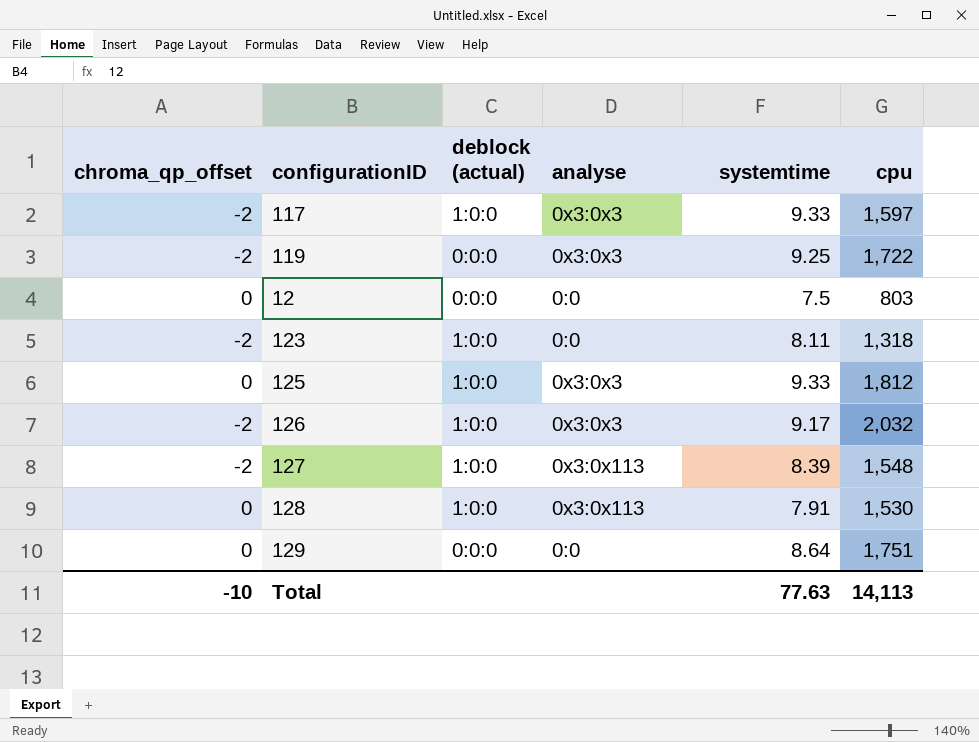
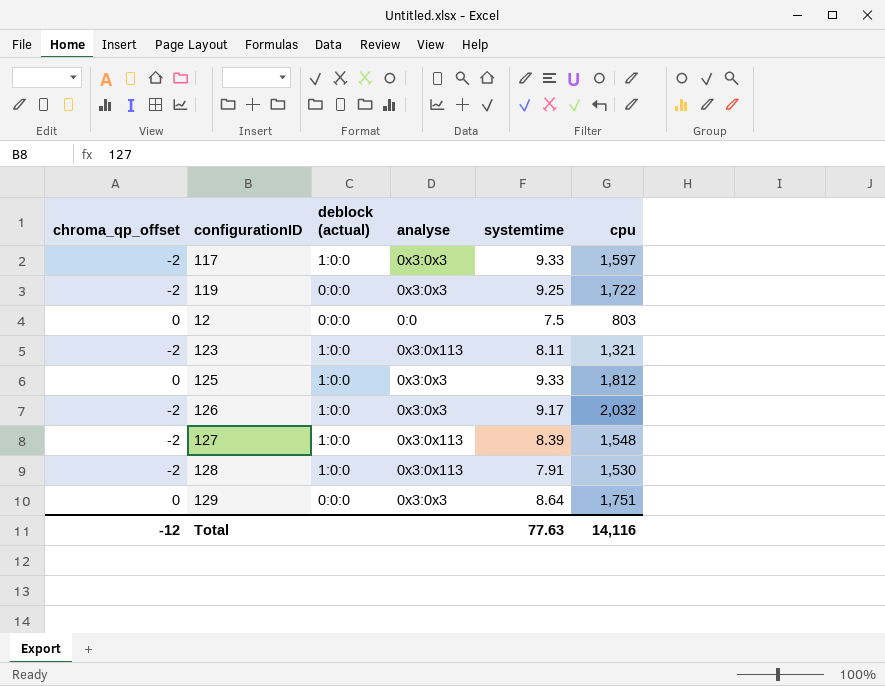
123 | analyse: 0:0 -> 0x3:0x113
123 | cpu: 1,318 -> 1,321
128 | chroma_qp_offset: 0 -> -2
129 | analyse: 0:0 -> 0x3:0x3
Total | chroma_qp_offset: -10 -> -12
Total | cpu: 14,113 -> 14,116

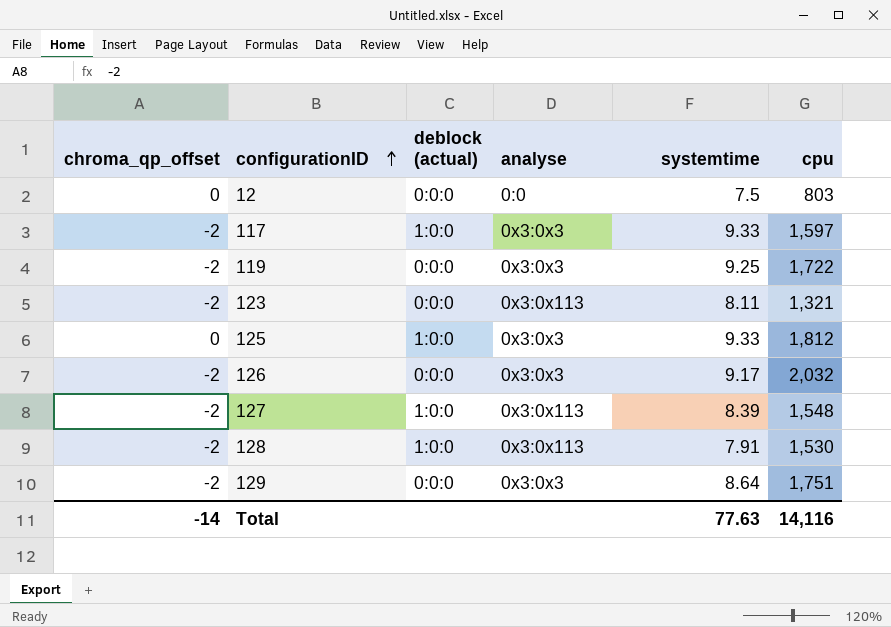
row order: none -> configurationID ascending
123 | deblock (actual): 1:0:0 -> 0:0:0
126 | deblock (actual): 1:0:0 -> 0:0:0
129 | chroma_qp_offset: 0 -> -2
Total | chroma_qp_offset: -12 -> -14

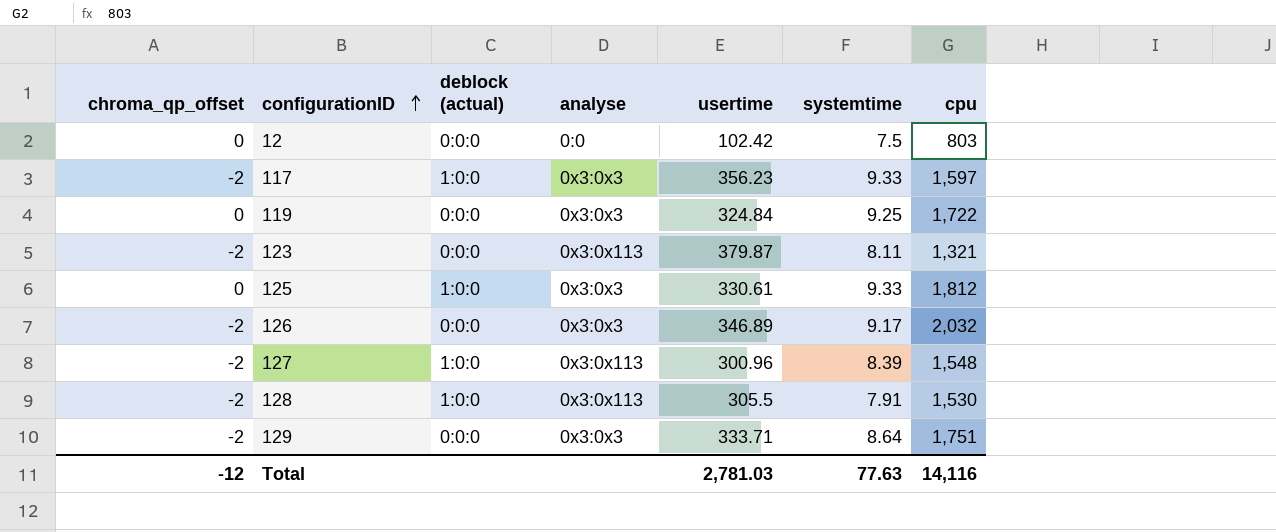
column usertime | position: none -> 5
119 | chroma_qp_offset: -2 -> 0
Total | chroma_qp_offset: -14 -> -12

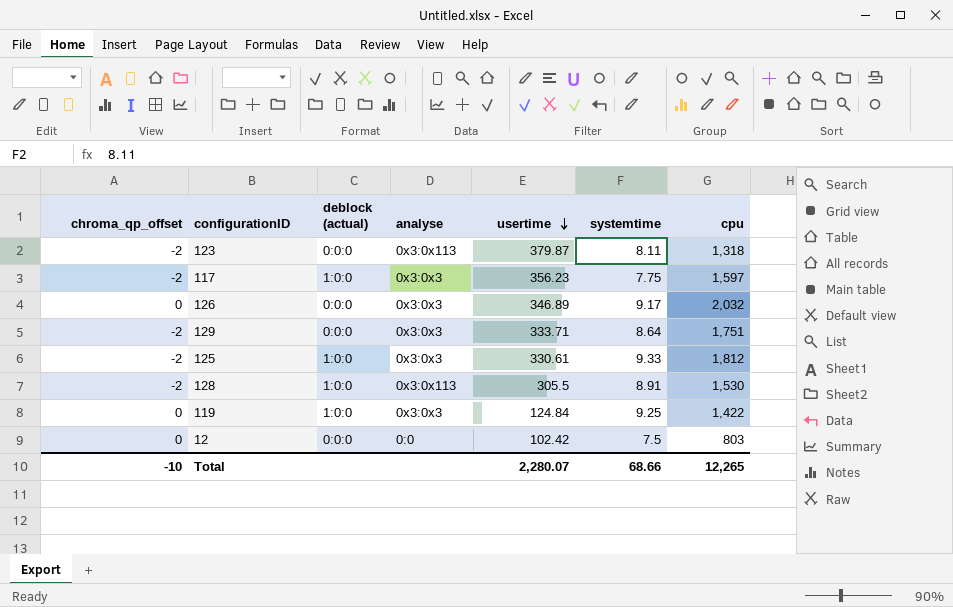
row order: configurationID ascending -> usertime descending
row 127: -2 | 1:0:0 | 0x3:0x113 | 300.96 | 8.39 | 1,548 -> none
123 | cpu: 1,321 -> 1,318
117 | systemtime: 9.33 -> 7.75
126 | chroma_qp_offset: -2 -> 0
125 | chroma_qp_offset: 0 -> -2
128 | systemtime: 7.91 -> 8.91
119 | deblock (actual): 0:0:0 -> 1:0:0
119 | usertime: 324.84 -> 124.84
119 | cpu: 1,722 -> 1,422
Total | chroma_qp_offset: -12 -> -10
Total | usertime: 2,781.03 -> 2,280.07
Total | systemtime: 77.63 -> 68.66
Total | cpu: 14,116 -> 12,265

